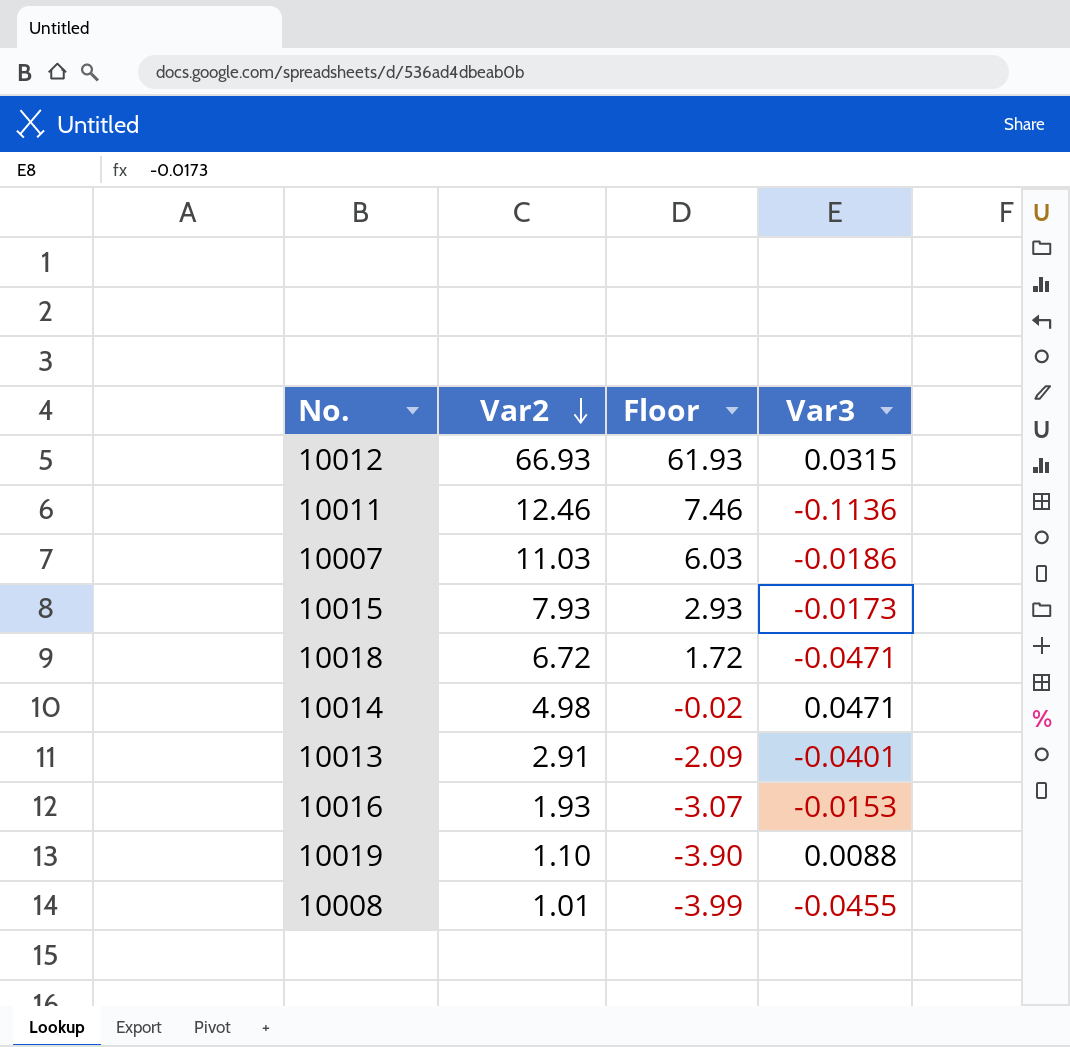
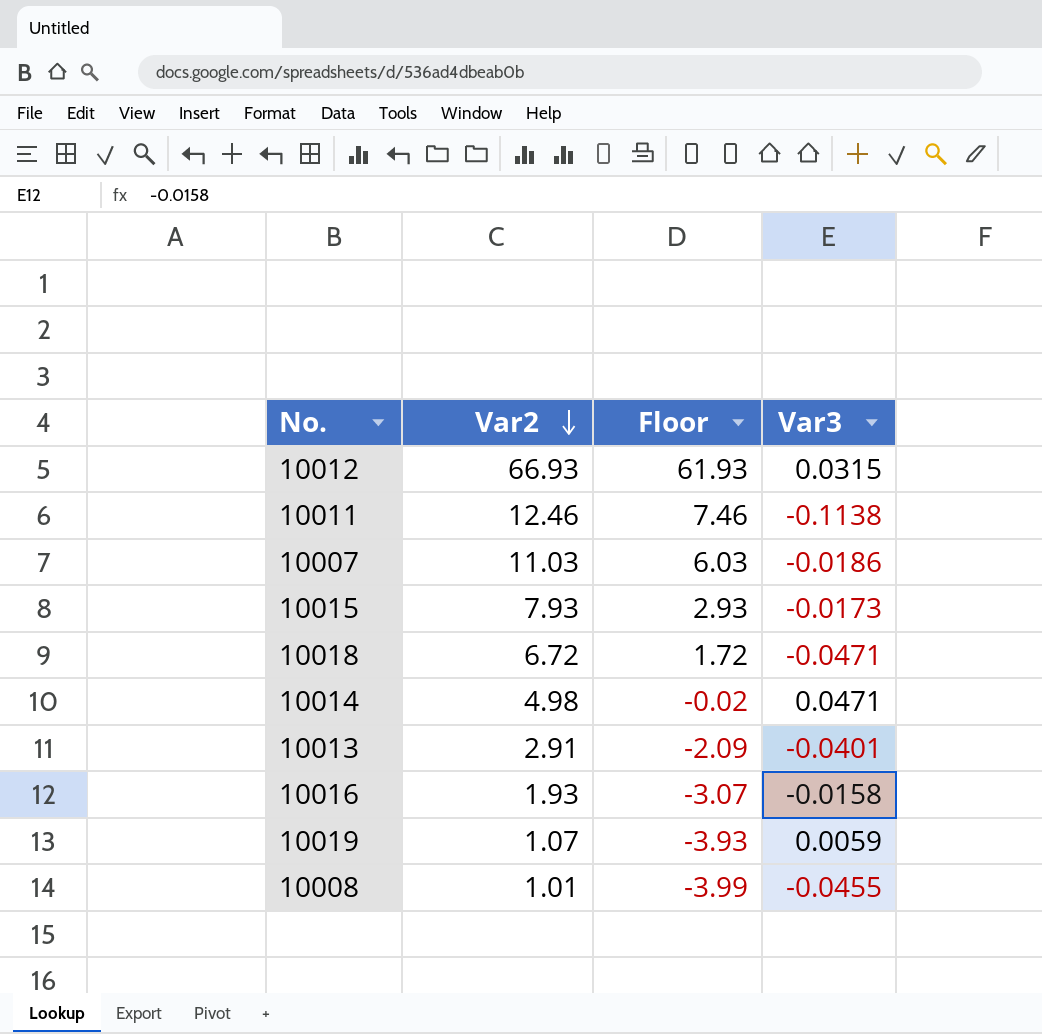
10011 | Var3: -0.1136 -> -0.1138
10016 | Var3: -0.0153 -> -0.0158
10019 | Var2: 1.10 -> 1.07
10019 | Floor: -3.90 -> -3.93
10019 | Var3: 0.0088 -> 0.0059

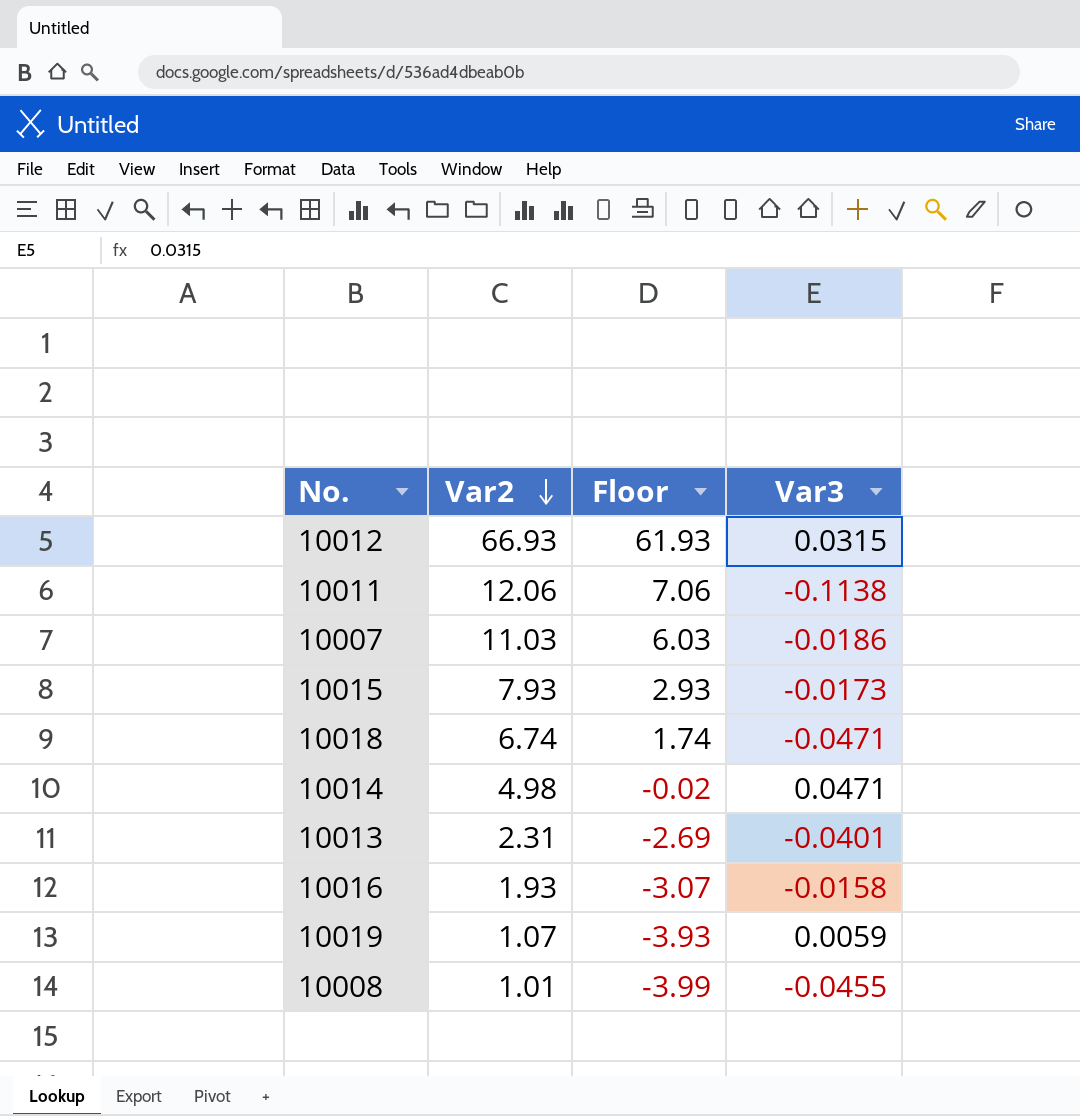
10011 | Var2: 12.46 -> 12.06
10011 | Floor: 7.46 -> 7.06
10018 | Var2: 6.72 -> 6.74
10018 | Floor: 1.72 -> 1.74
10013 | Var2: 2.91 -> 2.31
10013 | Floor: -2.09 -> -2.69

